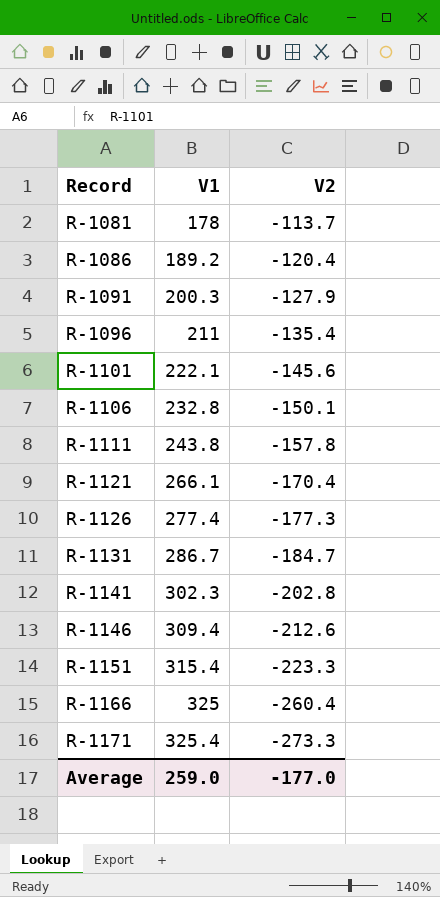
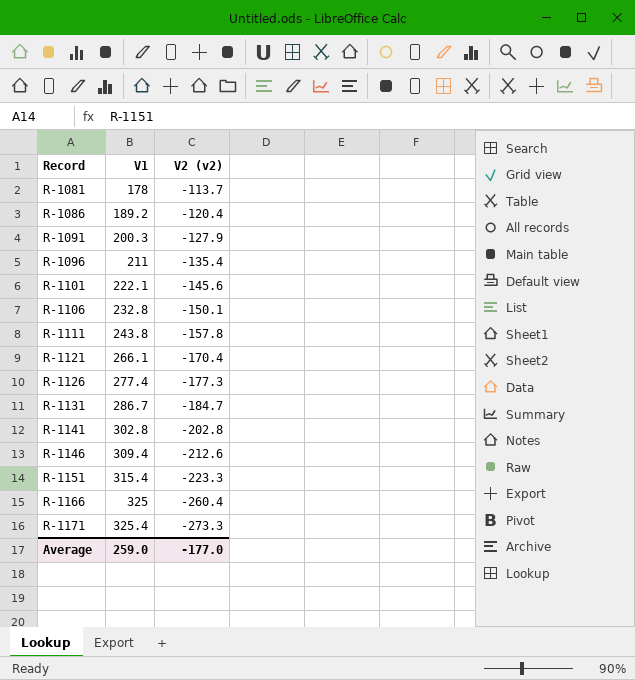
column name: V2 -> V2 (v2)
R-1141 | V1: 302.3 -> 302.8

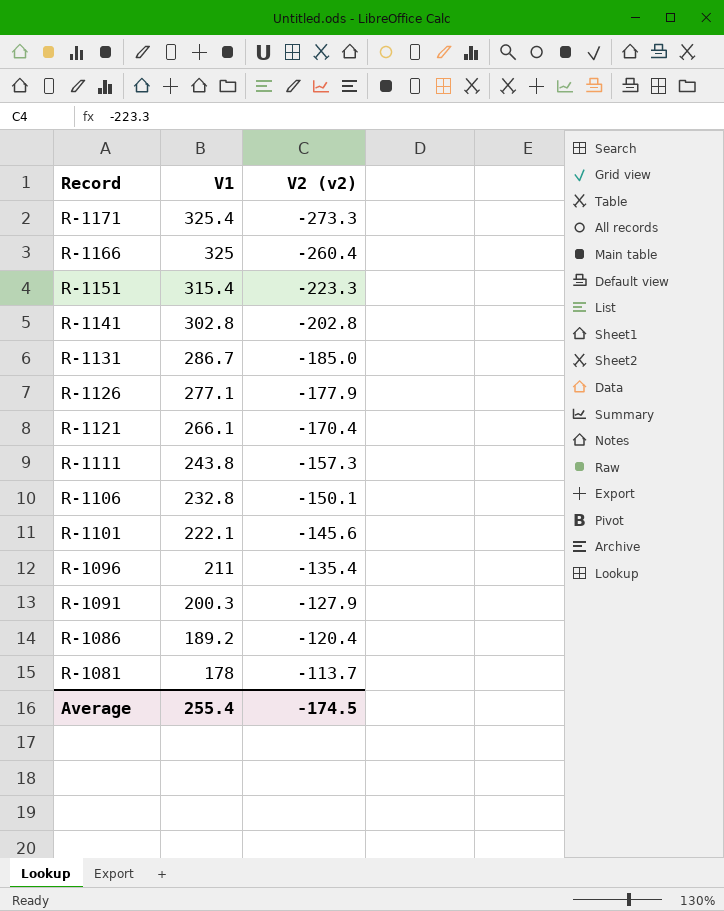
row order: Record ascending -> Record descending
row R-1146: 309.4 | -212.6 -> none
R-1131 | V2 (v2): -184.7 -> -185.0
R-1126 | V1: 277.4 -> 277.1
R-1126 | V2 (v2): -177.3 -> -177.9
R-1111 | V2 (v2): -157.8 -> -157.3
Average | V1: 259.0 -> 255.4
Average | V2 (v2): -177.0 -> -174.5

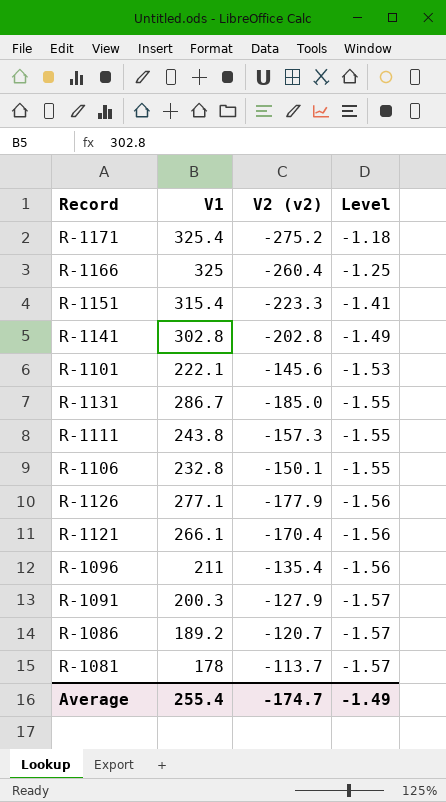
row order: Record descending -> Level descending
column Level | formula: none -> [V1] / [V2 (v2)]
R-1171 | V2 (v2): -273.3 -> -275.2
R-1086 | V2 (v2): -120.4 -> -120.7
Average | V2 (v2): -174.5 -> -174.7

